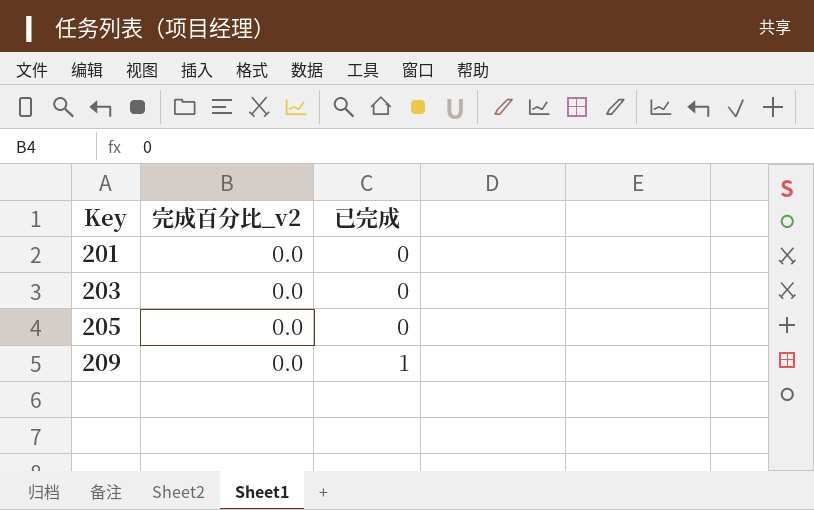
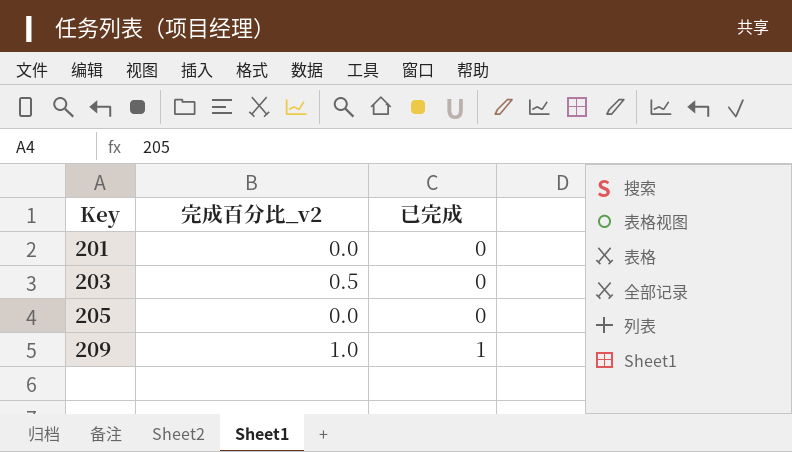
203 | 完成百分比_v2: 0.0 -> 0.5
209 | 完成百分比_v2: 0.0 -> 1.0

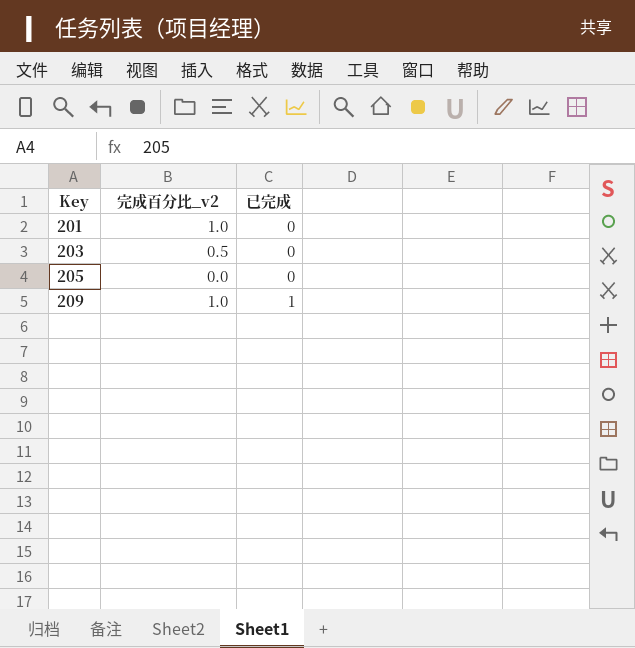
201 | 完成百分比_v2: 0.0 -> 1.0

